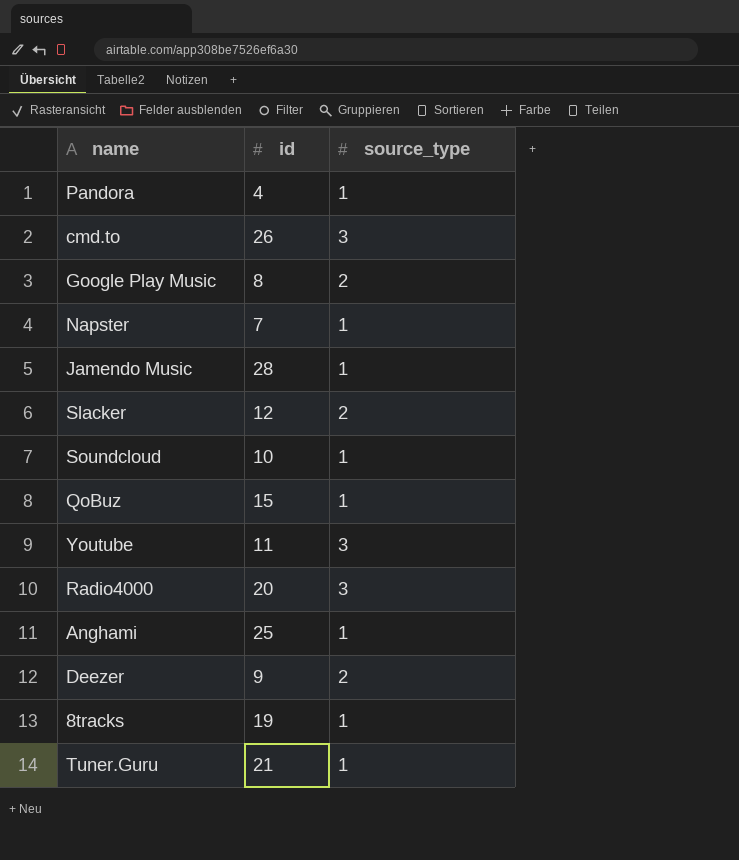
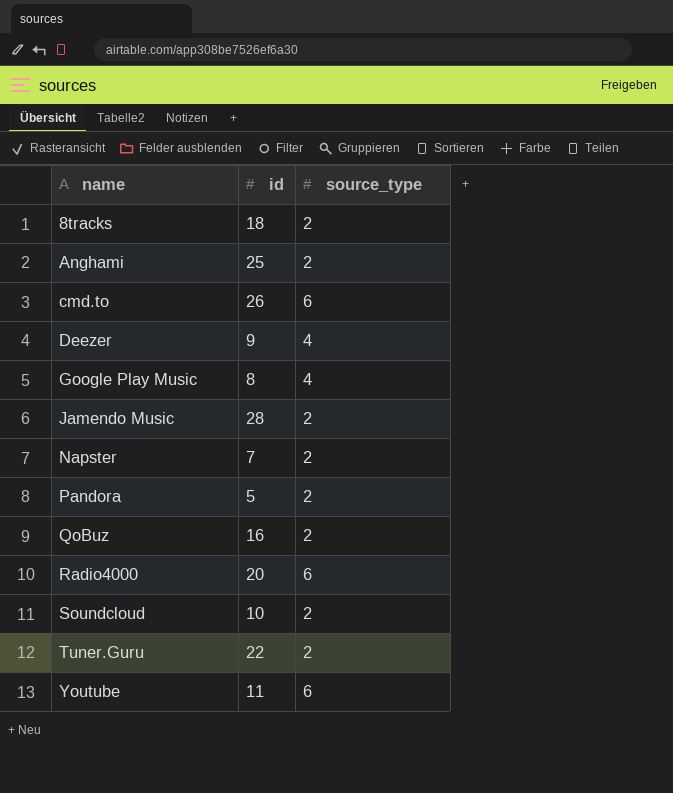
row order: none -> name ascending
row Slacker: 12 | 2 -> none
8tracks | id: 19 -> 18
8tracks | source_type: 1 -> 2
Anghami | source_type: 1 -> 2
cmd.to | source_type: 3 -> 6
Deezer | source_type: 2 -> 4
Google Play Music | source_type: 2 -> 4
Jamendo Music | source_type: 1 -> 2
Napster | source_type: 1 -> 2
Pandora | id: 4 -> 5
Pandora | source_type: 1 -> 2
QoBuz | id: 15 -> 16
QoBuz | source_type: 1 -> 2
Radio4000 | source_type: 3 -> 6
Soundcloud | source_type: 1 -> 2
Tuner.Guru | id: 21 -> 22
Tuner.Guru | source_type: 1 -> 2
Youtube | source_type: 3 -> 6

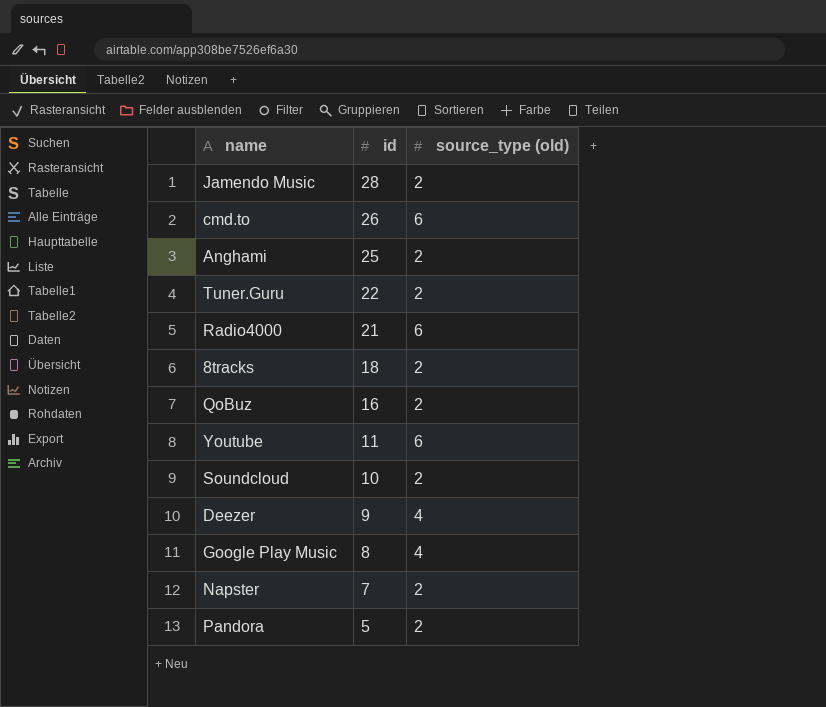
row order: name ascending -> id descending
column name: source_type -> source_type (old)
Radio4000 | id: 20 -> 21

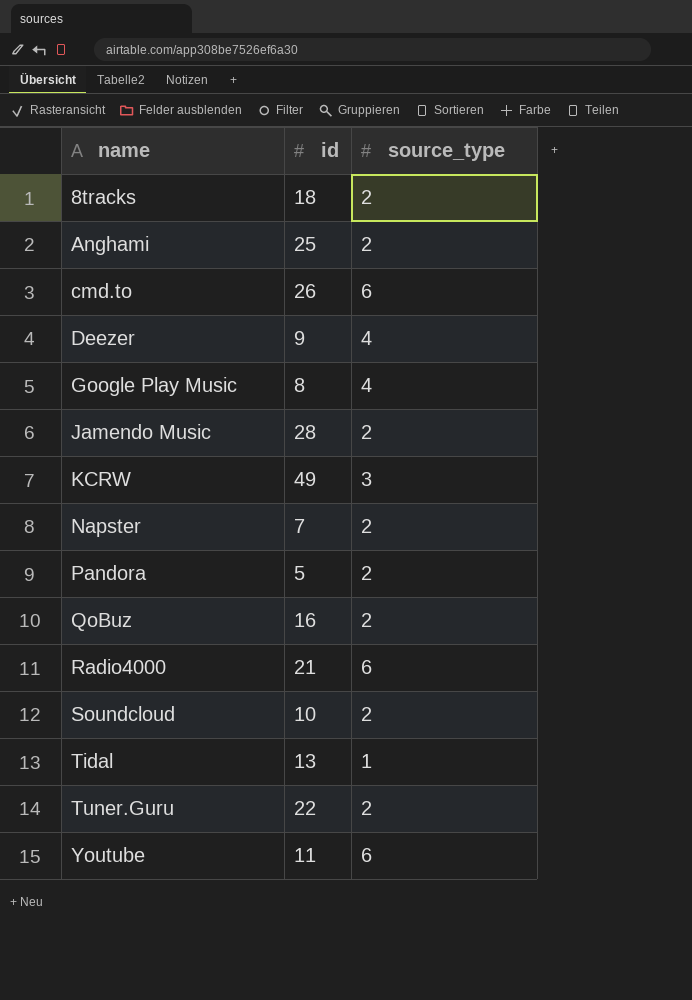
row order: id descending -> name ascending
column name: source_type (old) -> source_type
row KCRW: none -> 49 | 3
row Tidal: none -> 13 | 1

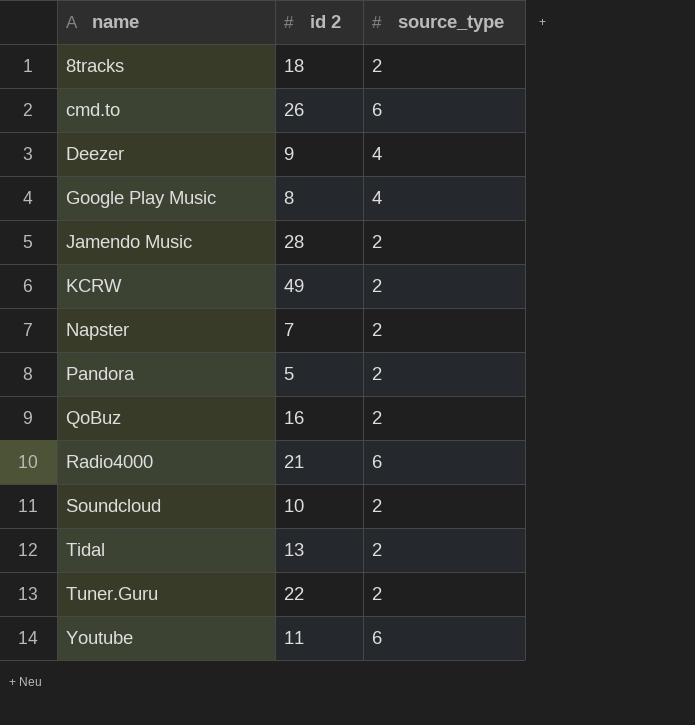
column name: id -> id 2
row Anghami: 25 | 2 -> none
KCRW | source_type: 3 -> 2
Tidal | source_type: 1 -> 2

